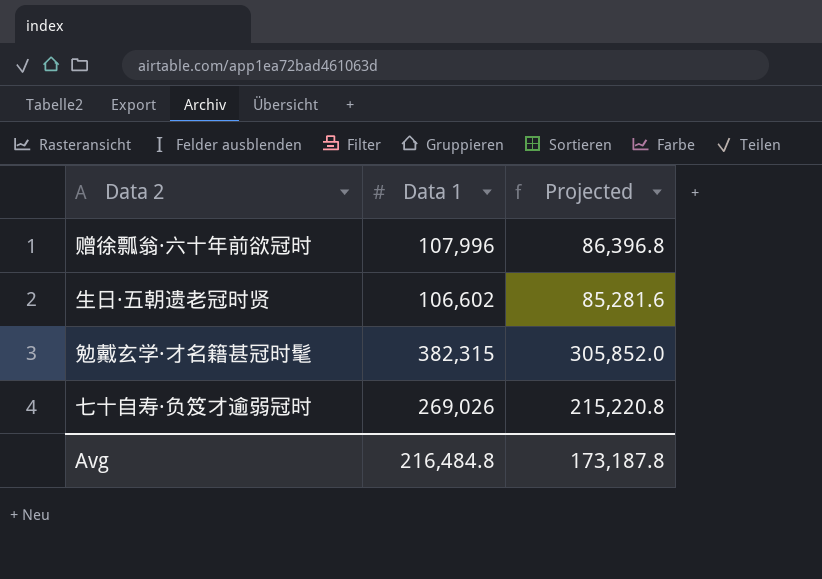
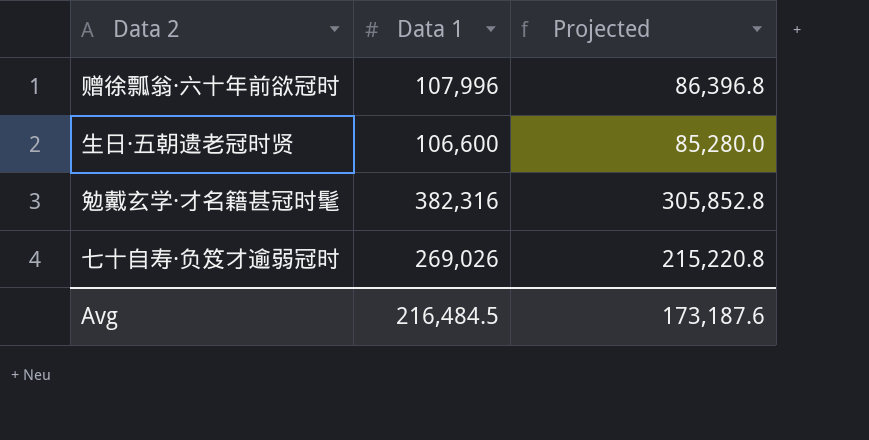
生日·五朝遗老冠时贤 | Data 1: 106,602 -> 106,600
生日·五朝遗老冠时贤 | Projected: 85,281.6 -> 85,280.0
勉戴玄学·才名籍甚冠时髦 | Data 1: 382,315 -> 382,316
勉戴玄学·才名籍甚冠时髦 | Projected: 305,852.0 -> 305,852.8
Avg | Data 1: 216,484.8 -> 216,484.5
Avg | Projected: 173,187.8 -> 173,187.6

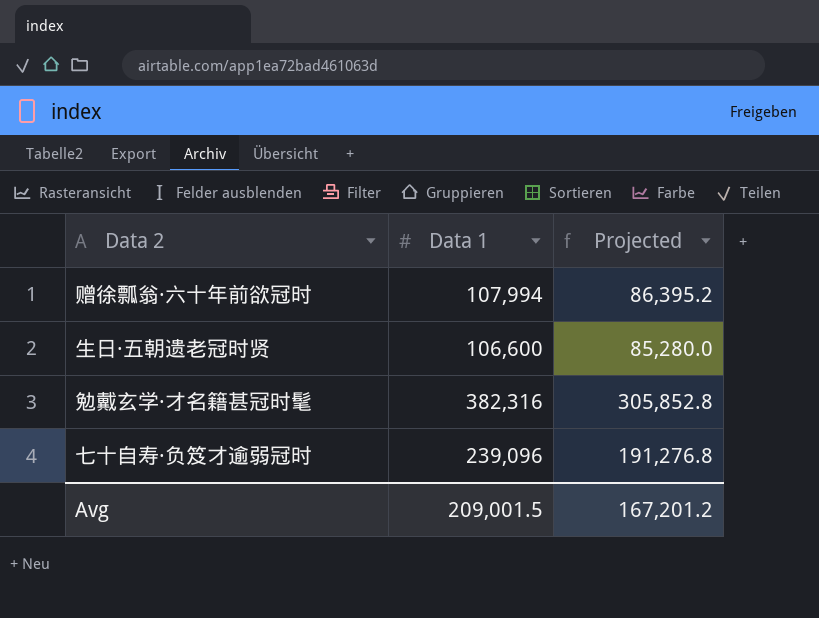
赠徐瓢翁·六十年前欲冠时 | Data 1: 107,996 -> 107,994
赠徐瓢翁·六十年前欲冠时 | Projected: 86,396.8 -> 86,395.2
七十自寿·负笈才逾弱冠时 | Data 1: 269,026 -> 239,096
七十自寿·负笈才逾弱冠时 | Projected: 215,220.8 -> 191,276.8
Avg | Data 1: 216,484.5 -> 209,001.5
Avg | Projected: 173,187.6 -> 167,201.2

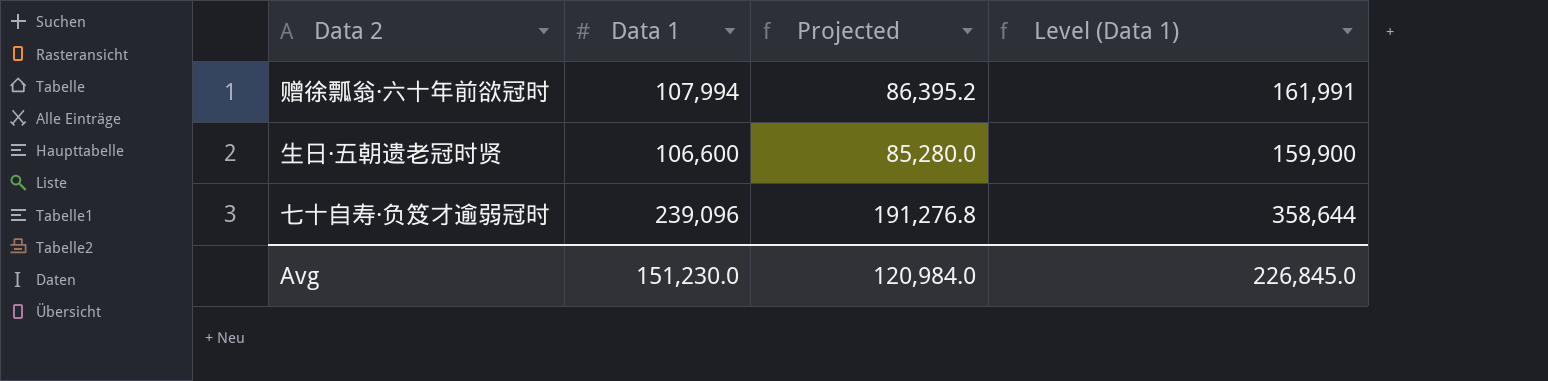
column Level (Data 1) | formula: none -> [Data 1] * 1.5
row 勉戴玄学·才名籍甚冠时髦: 382,316 | 305,852.8 -> none
Avg | Data 1: 209,001.5 -> 151,230.0
Avg | Projected: 167,201.2 -> 120,984.0

